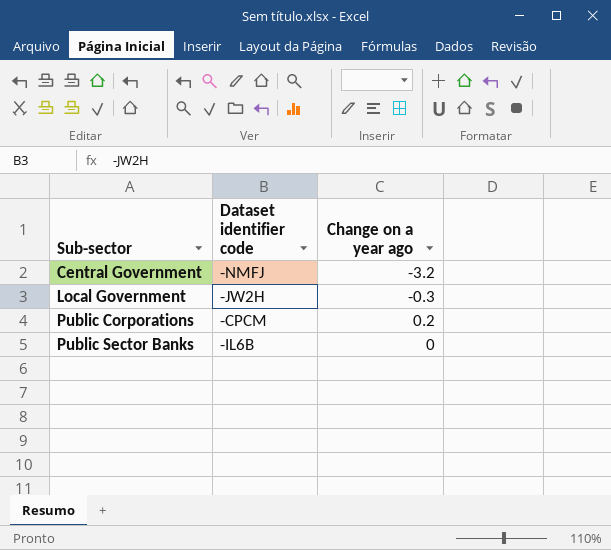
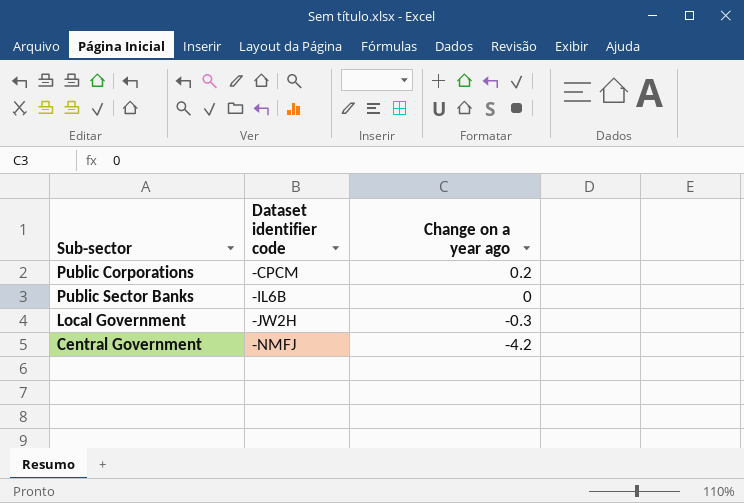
row order: Sub-sector ascending -> Dataset identifier code ascending
Central Government | Change on a year ago: -3.2 -> -4.2

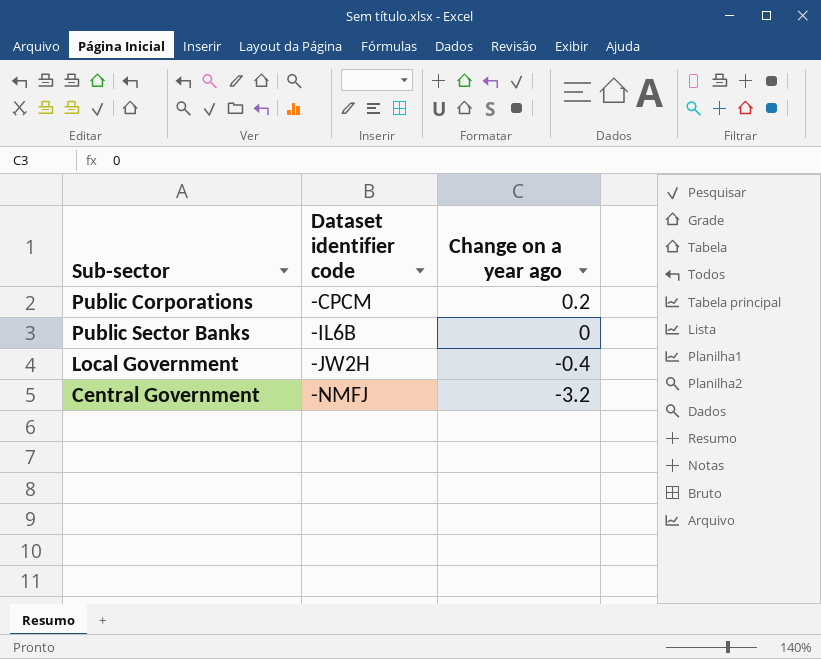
Local Government | Change on a year ago: -0.3 -> -0.4
Central Government | Change on a year ago: -4.2 -> -3.2

